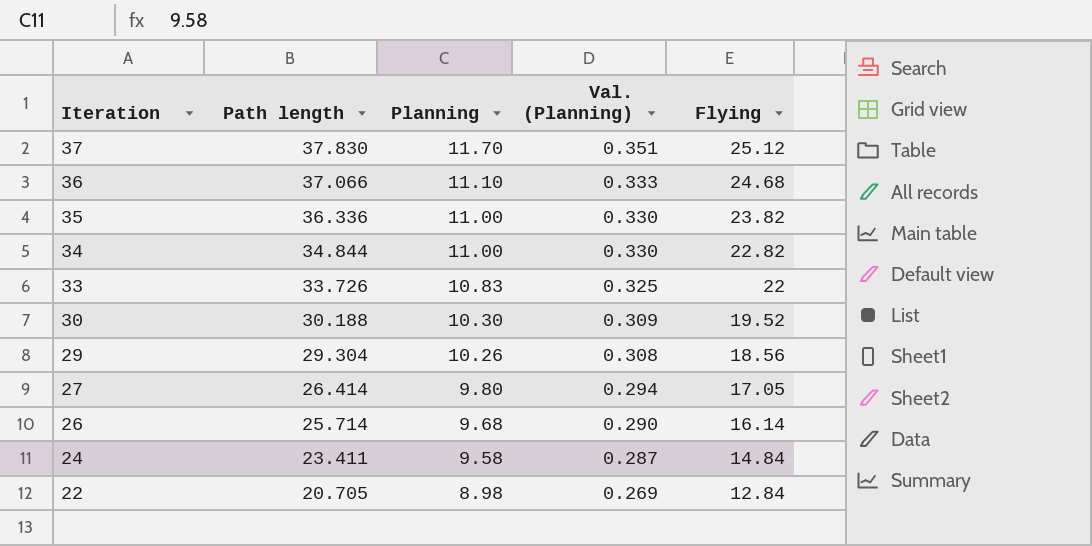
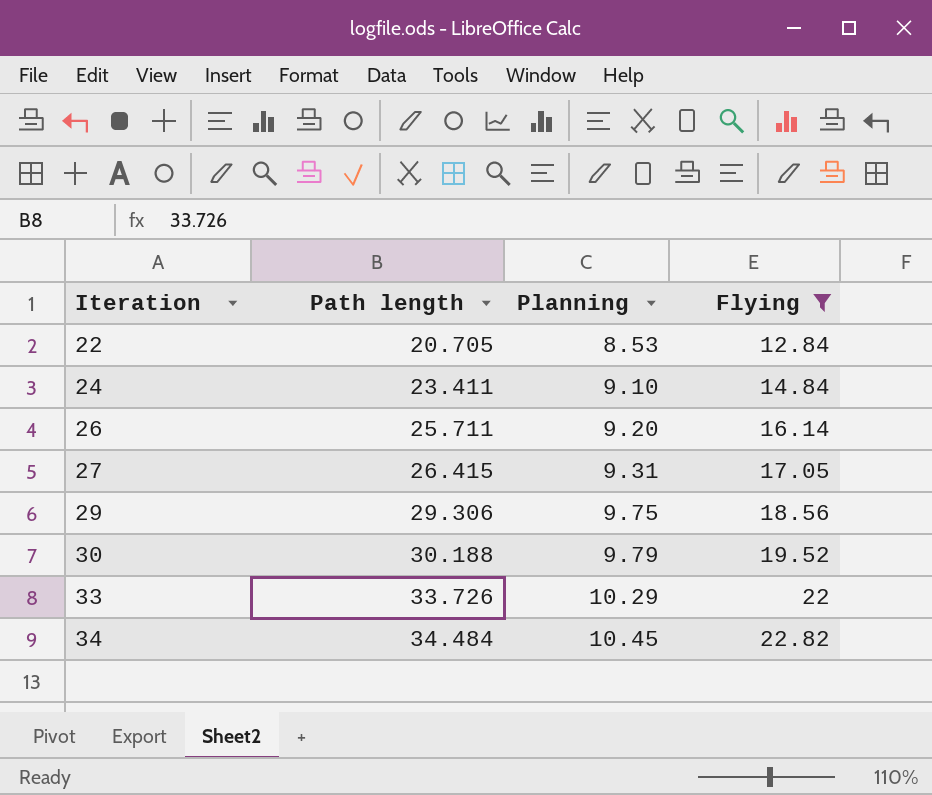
filter: none -> Flying <= 22.82
row order: Iteration descending -> Iteration ascending
column Val. (Planning) | formula: [Planning] * 0.03 -> none
22 | Planning: 8.98 -> 8.53
24 | Planning: 9.58 -> 9.10
26 | Path length: 25.714 -> 25.711
26 | Planning: 9.68 -> 9.20
27 | Path length: 26.414 -> 26.415
27 | Planning: 9.80 -> 9.31
29 | Path length: 29.304 -> 29.306
29 | Planning: 10.26 -> 9.75
30 | Planning: 10.30 -> 9.79
33 | Planning: 10.83 -> 10.29
34 | Path length: 34.844 -> 34.484
34 | Planning: 11.00 -> 10.45

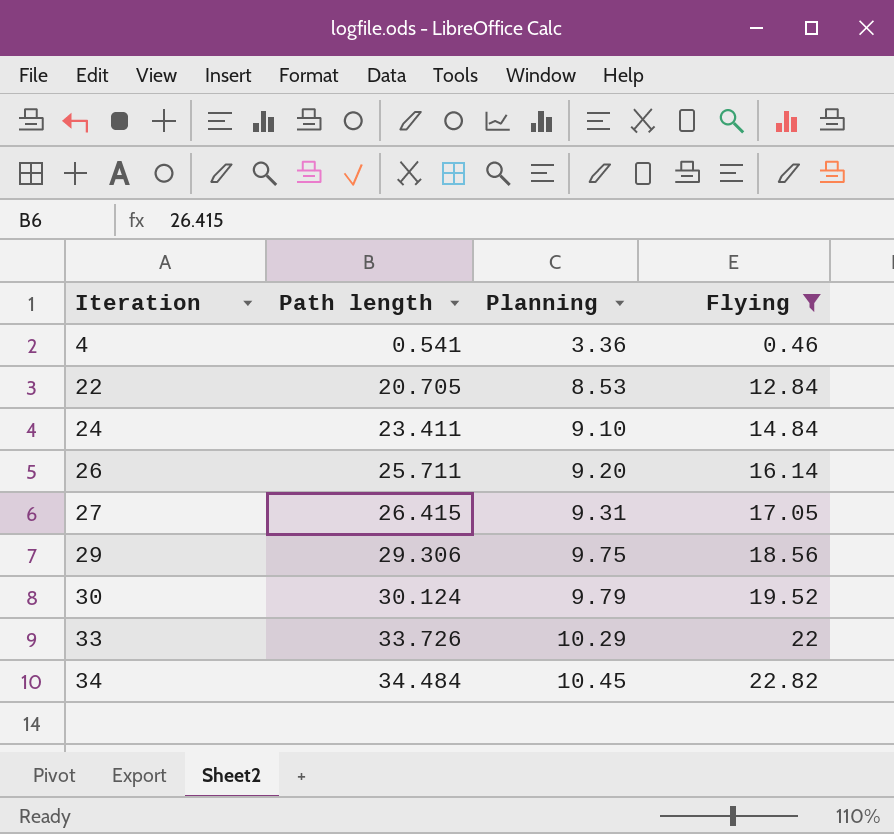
row 4: none -> 0.541 | 3.36 | 0.46
30 | Path length: 30.188 -> 30.124

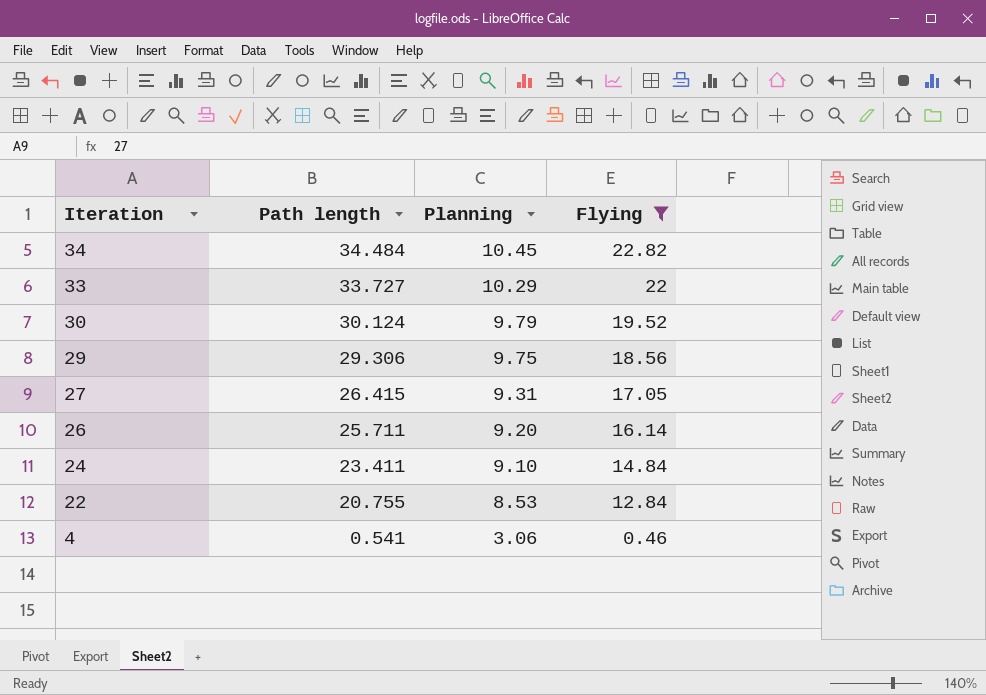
row order: Iteration ascending -> Iteration descending
33 | Path length: 33.726 -> 33.727
22 | Path length: 20.705 -> 20.755
4 | Planning: 3.36 -> 3.06

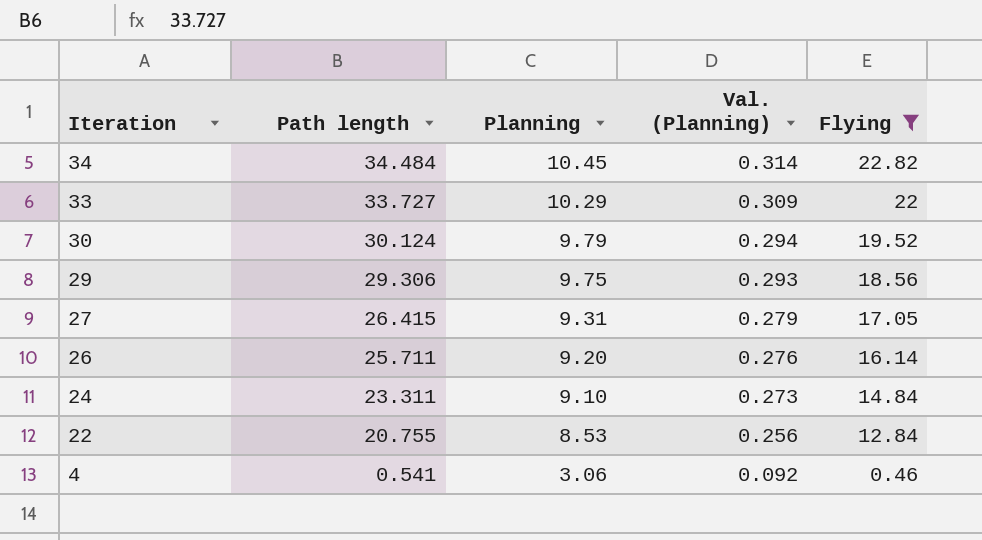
column Val. (Planning) | formula: none -> [Planning] * 0.03
24 | Path length: 23.411 -> 23.311

